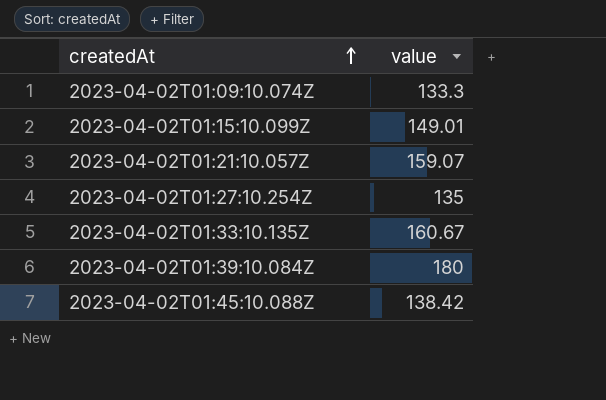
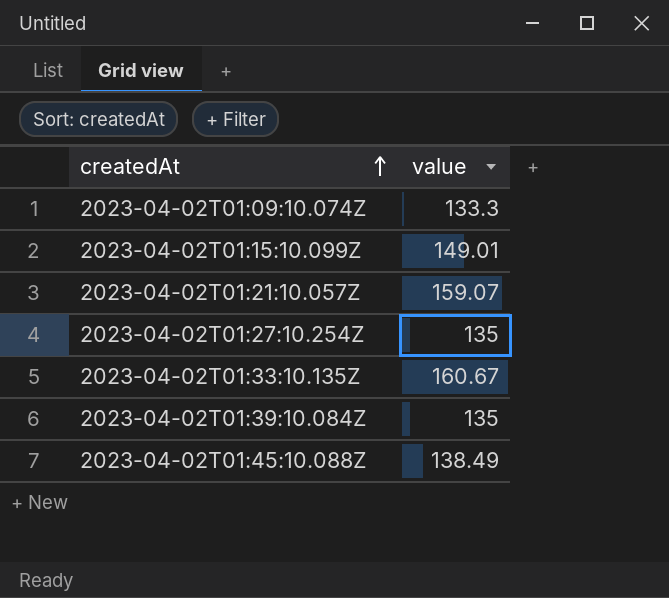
2023-04-02T01:39:10.084Z | value: 180 -> 135
2023-04-02T01:45:10.088Z | value: 138.42 -> 138.49

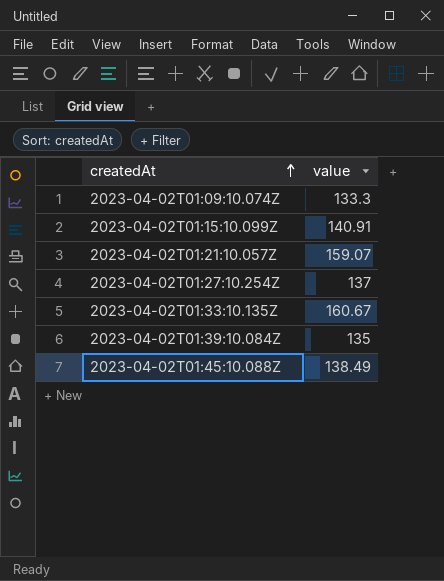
2023-04-02T01:15:10.099Z | value: 149.01 -> 140.91
2023-04-02T01:27:10.254Z | value: 135 -> 137

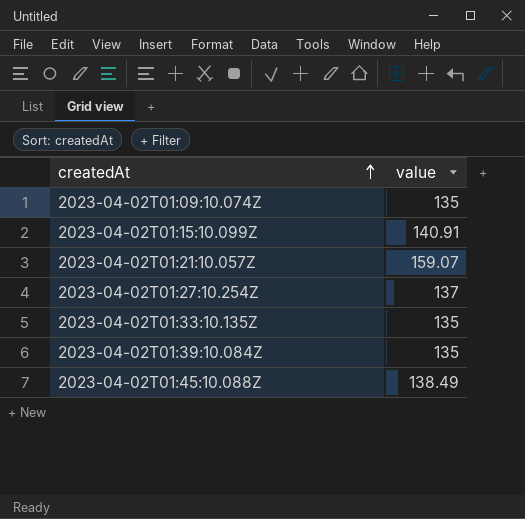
2023-04-02T01:09:10.074Z | value: 133.3 -> 135
2023-04-02T01:33:10.135Z | value: 160.67 -> 135

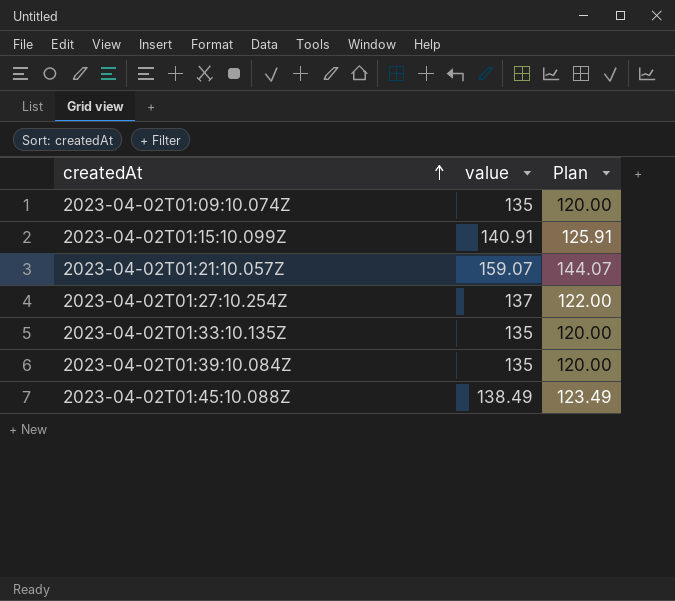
column Plan | formula: none -> [value] - 15

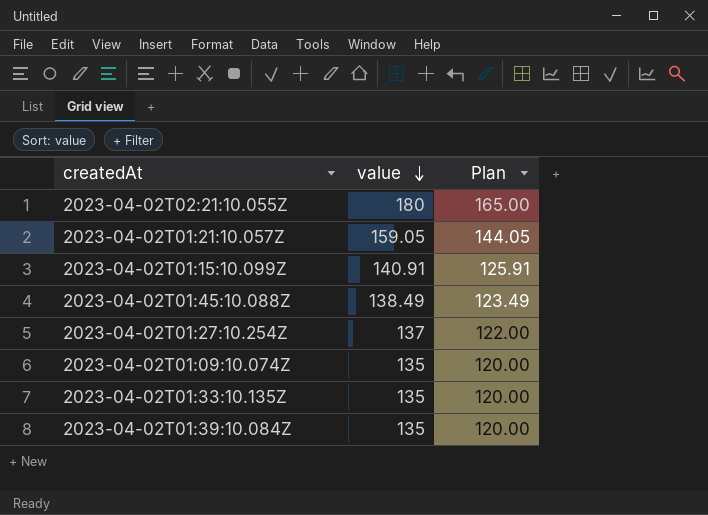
row order: createdAt ascending -> value descending
row 2023-04-02T02:21:10.055Z: none -> 180 | 165.00
2023-04-02T01:21:10.057Z | value: 159.07 -> 159.05
2023-04-02T01:21:10.057Z | Plan: 144.07 -> 144.05

